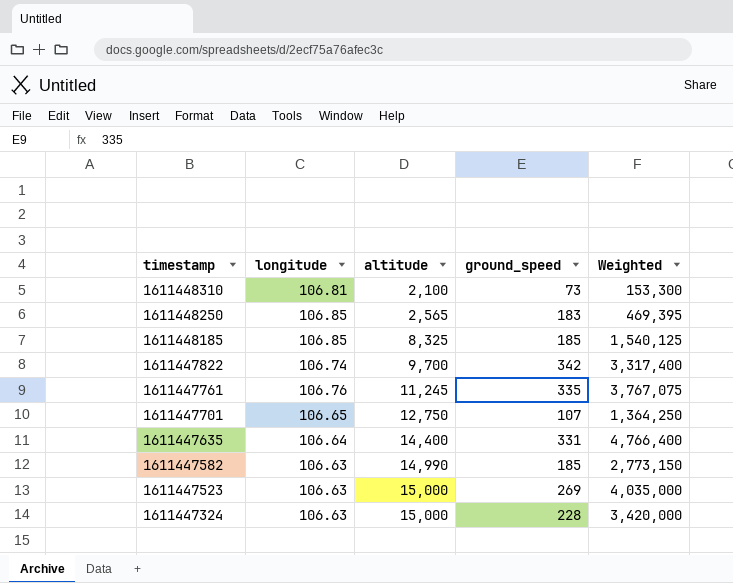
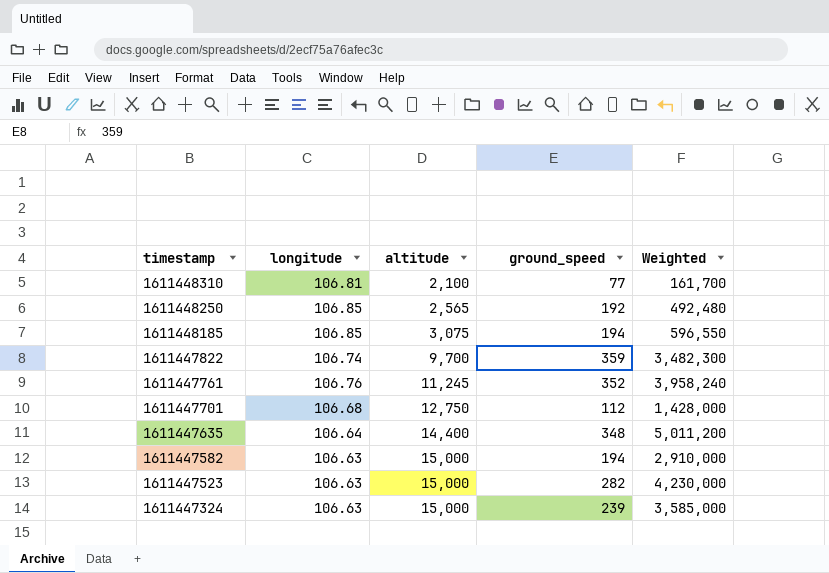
1611448310 | ground_speed: 73 -> 77
1611448310 | Weighted: 153,300 -> 161,700
1611448250 | ground_speed: 183 -> 192
1611448250 | Weighted: 469,395 -> 492,480
1611448185 | altitude: 8,325 -> 3,075
1611448185 | ground_speed: 185 -> 194
1611448185 | Weighted: 1,540,125 -> 596,550
1611447822 | ground_speed: 342 -> 359
1611447822 | Weighted: 3,317,400 -> 3,482,300
1611447761 | ground_speed: 335 -> 352
1611447761 | Weighted: 3,767,075 -> 3,958,240
1611447701 | longitude: 106.65 -> 106.68
1611447701 | ground_speed: 107 -> 112
1611447701 | Weighted: 1,364,250 -> 1,428,000
1611447635 | ground_speed: 331 -> 348
1611447635 | Weighted: 4,766,400 -> 5,011,200
1611447582 | altitude: 14,990 -> 15,000
1611447582 | ground_speed: 185 -> 194
1611447582 | Weighted: 2,773,150 -> 2,910,000
1611447523 | ground_speed: 269 -> 282
1611447523 | Weighted: 4,035,000 -> 4,230,000
1611447324 | ground_speed: 228 -> 239
1611447324 | Weighted: 3,420,000 -> 3,585,000

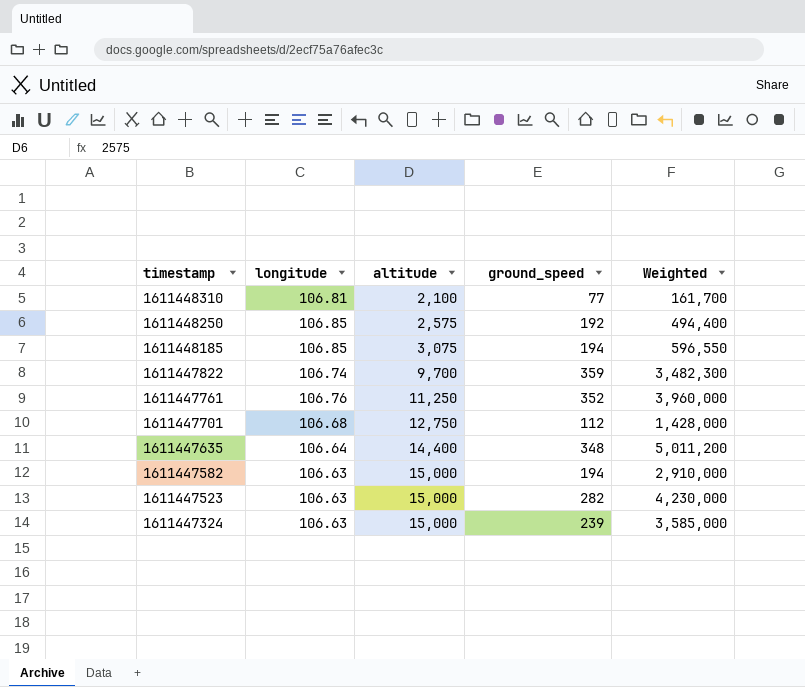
1611448250 | altitude: 2,565 -> 2,575
1611448250 | Weighted: 492,480 -> 494,400
1611447761 | altitude: 11,245 -> 11,250
1611447761 | Weighted: 3,958,240 -> 3,960,000

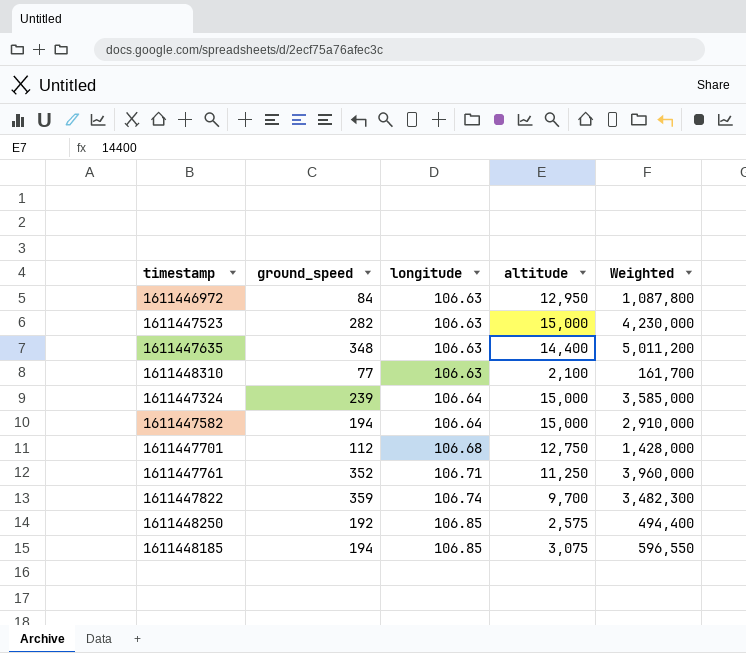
row order: timestamp descending -> longitude ascending
column ground_speed | position: 4 -> 2
row 1611446972: none -> 84 | 106.63 | 12,950 | 1,087,800
1611447635 | longitude: 106.64 -> 106.63
1611448310 | longitude: 106.81 -> 106.63
1611447324 | longitude: 106.63 -> 106.64
1611447582 | longitude: 106.63 -> 106.64
1611447761 | longitude: 106.76 -> 106.71

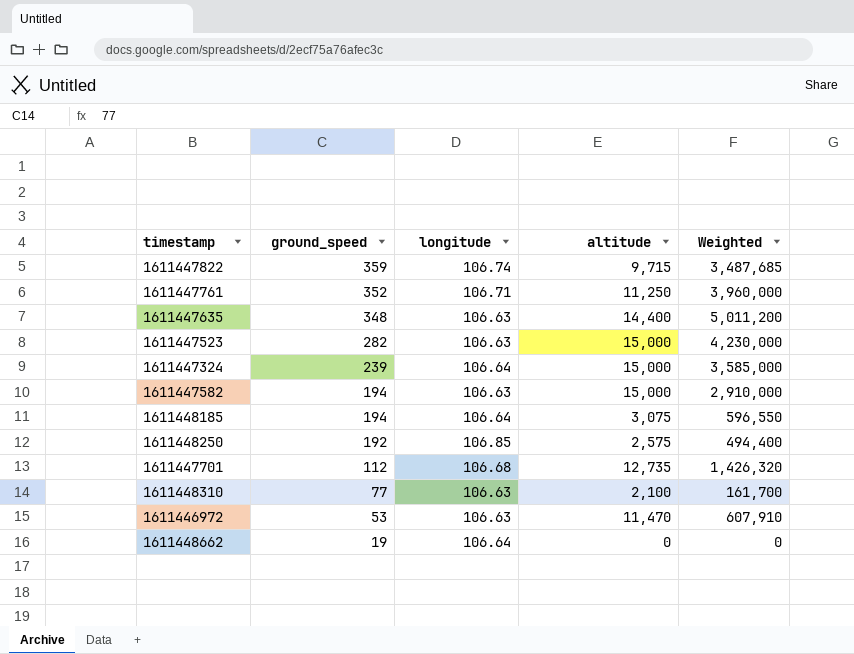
row order: longitude ascending -> ground_speed descending
1611447822 | altitude: 9,700 -> 9,715
1611447822 | Weighted: 3,482,300 -> 3,487,685
1611447582 | longitude: 106.64 -> 106.63
1611448185 | longitude: 106.85 -> 106.64
1611447701 | altitude: 12,750 -> 12,735
1611447701 | Weighted: 1,428,000 -> 1,426,320
1611446972 | ground_speed: 84 -> 53
1611446972 | altitude: 12,950 -> 11,470
1611446972 | Weighted: 1,087,800 -> 607,910
row 1611448662: none -> 19 | 106.64 | 0 | 0

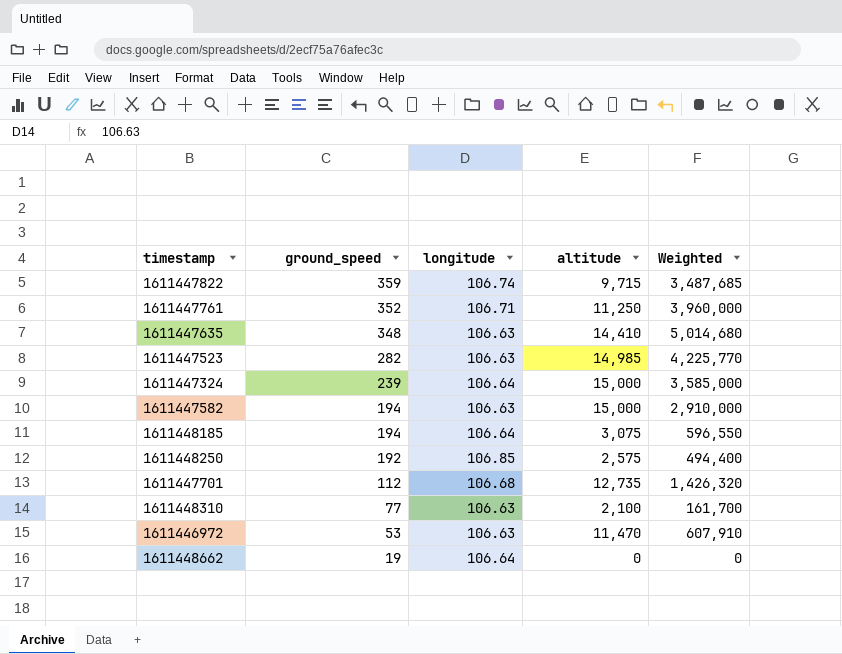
1611447635 | altitude: 14,400 -> 14,410
1611447635 | Weighted: 5,011,200 -> 5,014,680
1611447523 | altitude: 15,000 -> 14,985
1611447523 | Weighted: 4,230,000 -> 4,225,770

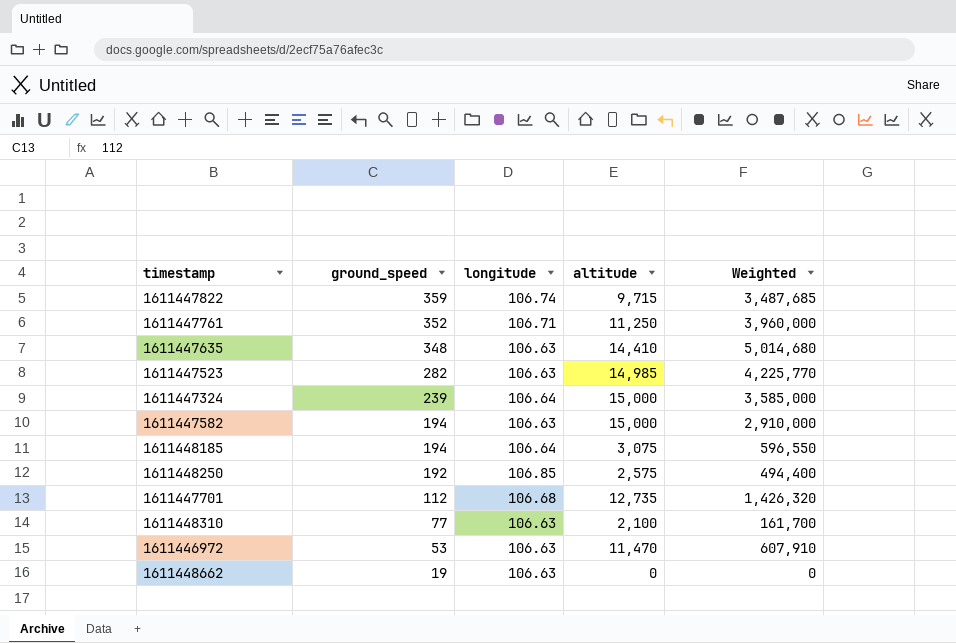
1611448662 | longitude: 106.64 -> 106.63

